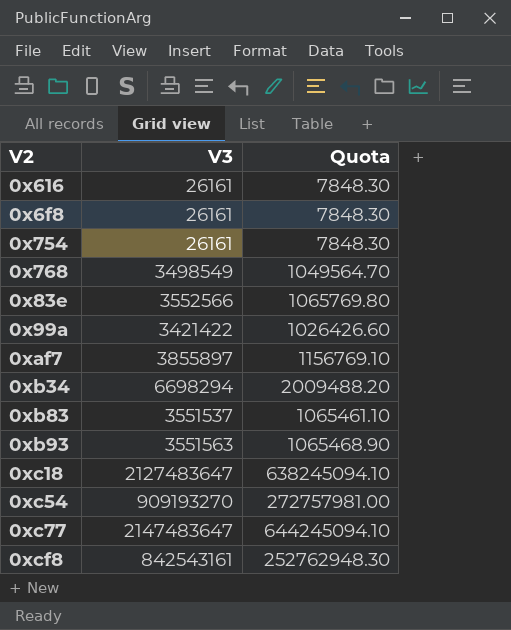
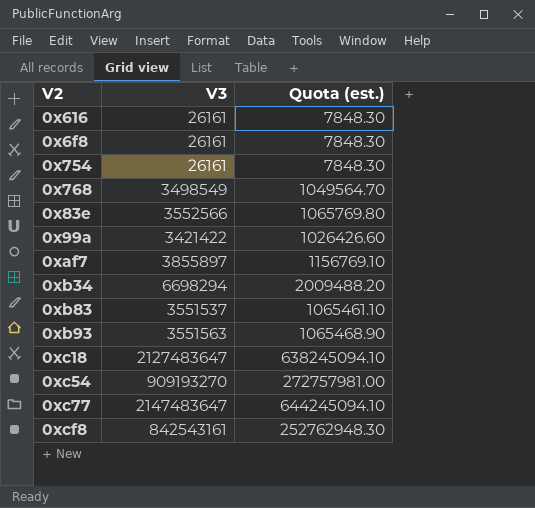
column name: Quota -> Quota (est.)

